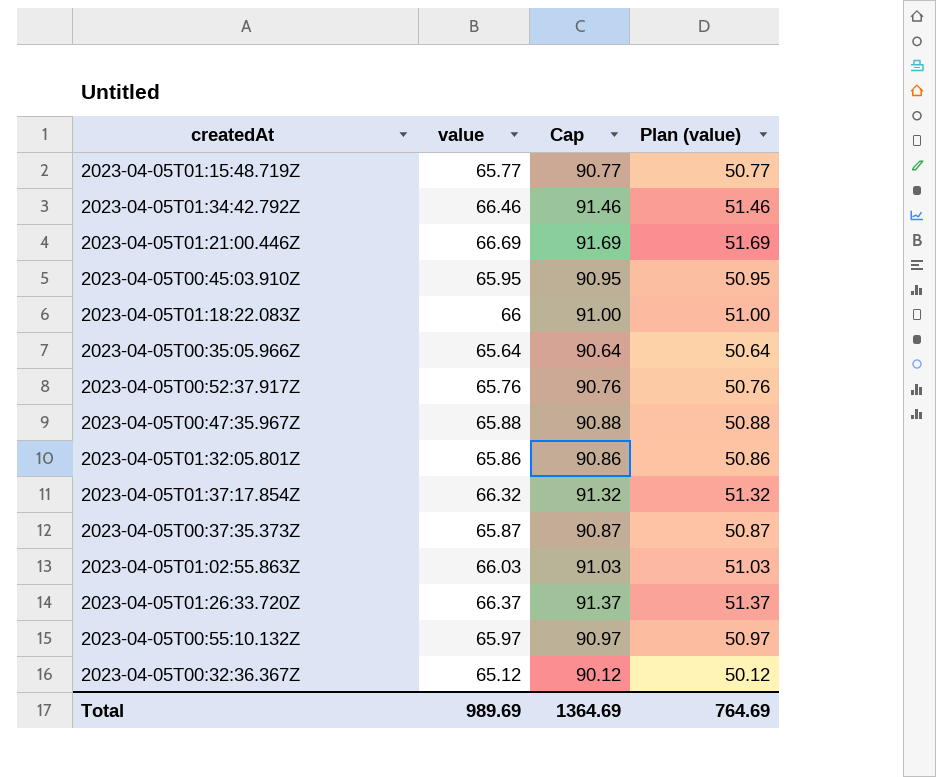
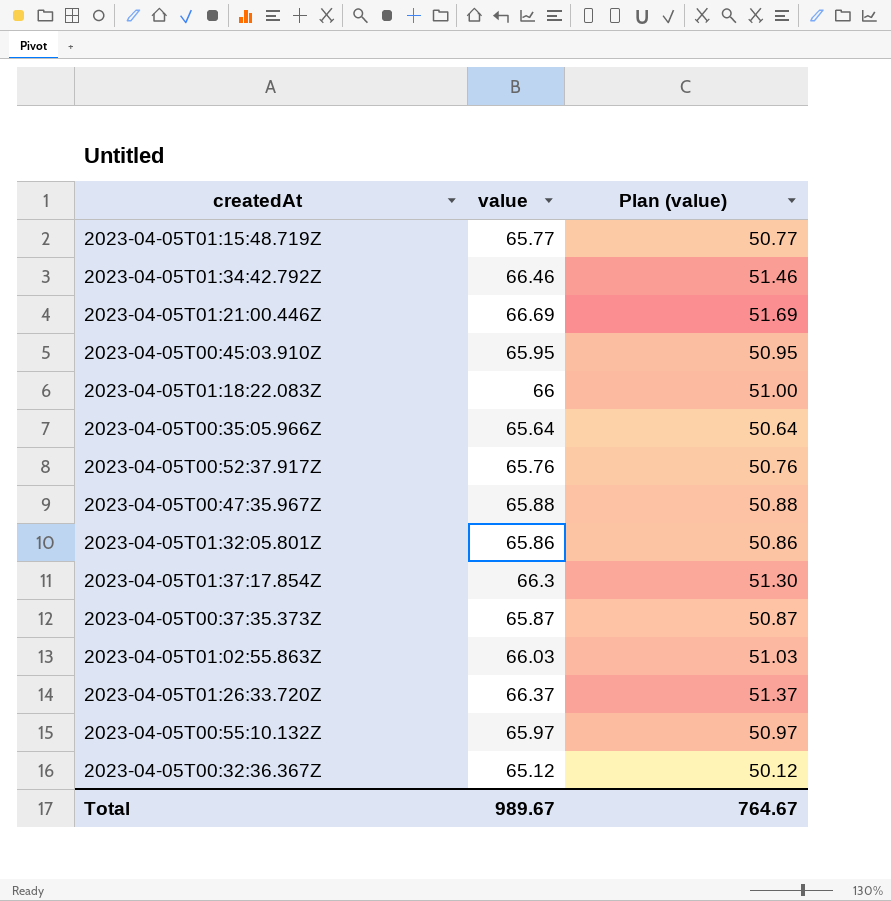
column Cap | formula: [value] + 25 -> none
2023-04-05T01:37:17.854Z | value: 66.32 -> 66.3
2023-04-05T01:37:17.854Z | Plan (value): 51.32 -> 51.30
Total | value: 989.69 -> 989.67
Total | Plan (value): 764.69 -> 764.67

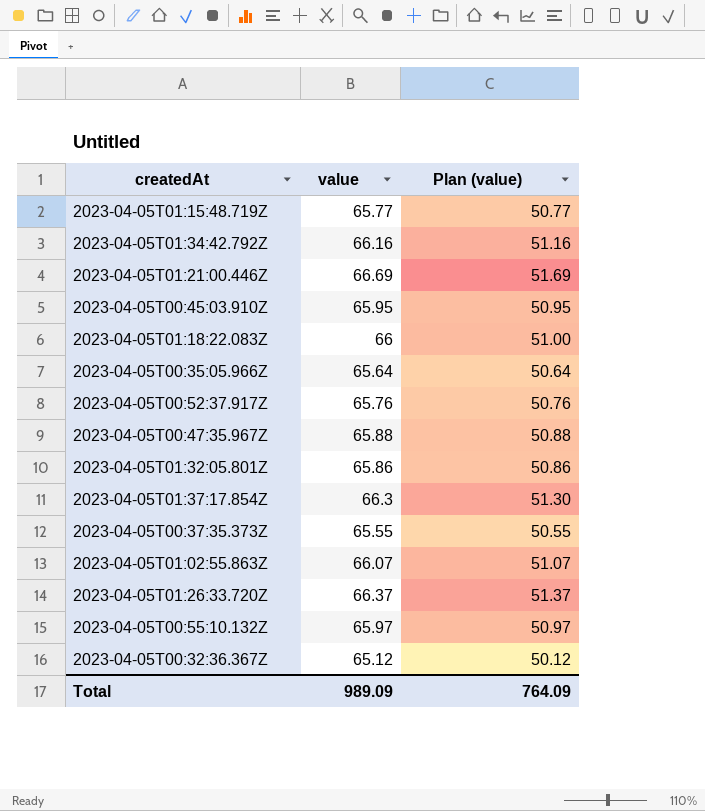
2023-04-05T01:34:42.792Z | value: 66.46 -> 66.16
2023-04-05T01:34:42.792Z | Plan (value): 51.46 -> 51.16
2023-04-05T00:37:35.373Z | value: 65.87 -> 65.55
2023-04-05T00:37:35.373Z | Plan (value): 50.87 -> 50.55
2023-04-05T01:02:55.863Z | value: 66.03 -> 66.07
2023-04-05T01:02:55.863Z | Plan (value): 51.03 -> 51.07
Total | value: 989.67 -> 989.09
Total | Plan (value): 764.67 -> 764.09

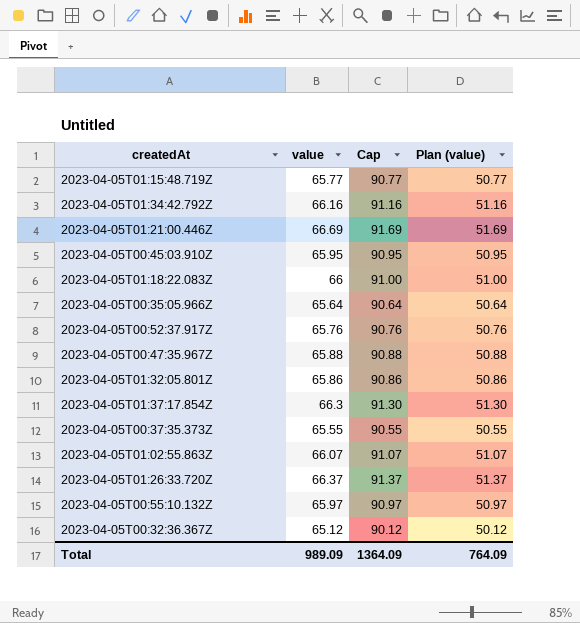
column Cap | formula: none -> [value] + 25

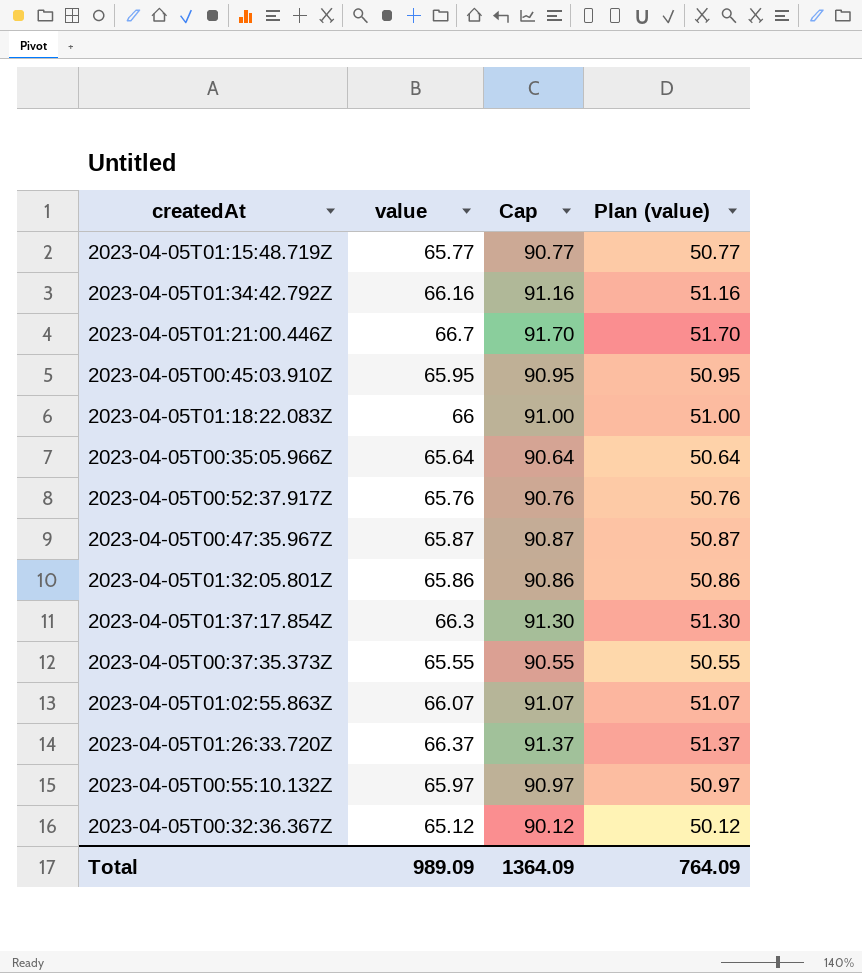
2023-04-05T01:21:00.446Z | value: 66.69 -> 66.7
2023-04-05T01:21:00.446Z | Cap: 91.69 -> 91.70
2023-04-05T01:21:00.446Z | Plan (value): 51.69 -> 51.70
2023-04-05T00:47:35.967Z | value: 65.88 -> 65.87
2023-04-05T00:47:35.967Z | Cap: 90.88 -> 90.87
2023-04-05T00:47:35.967Z | Plan (value): 50.88 -> 50.87

